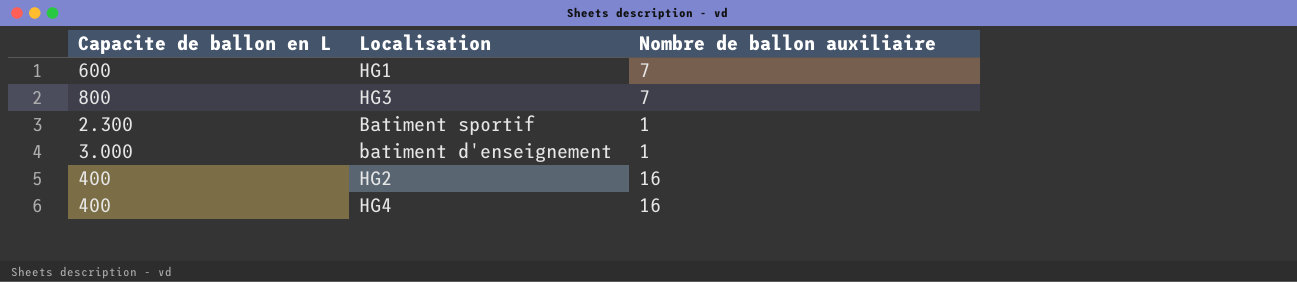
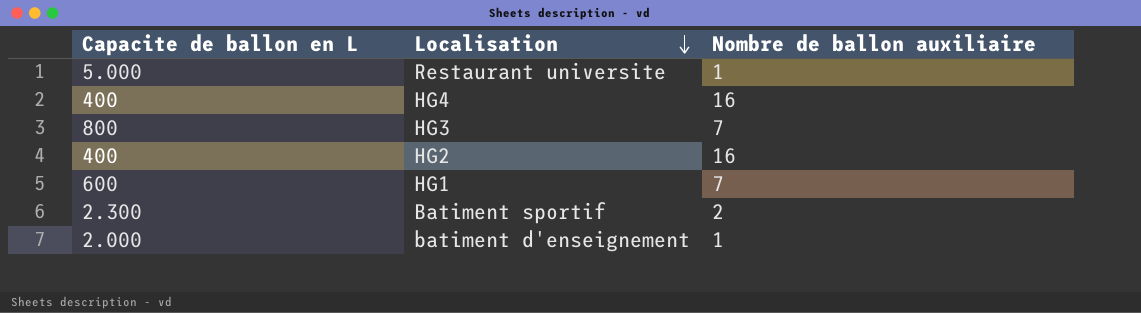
row order: none -> Localisation descending
row Restaurant universite: none -> 5.000 | 1
Batiment sportif | Nombre de ballon auxiliaire: 1 -> 2
batiment d'enseignement | Capacite de ballon en L: 3.000 -> 2.000

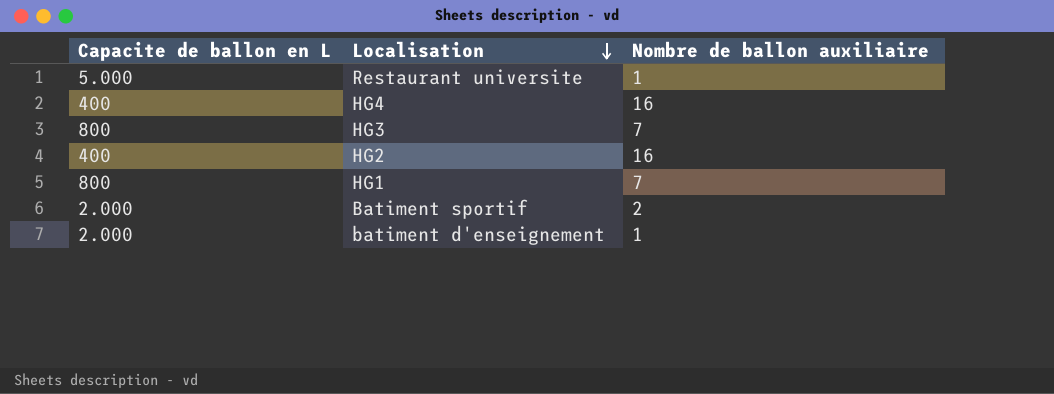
HG1 | Capacite de ballon en L: 600 -> 800
Batiment sportif | Capacite de ballon en L: 2.300 -> 2.000

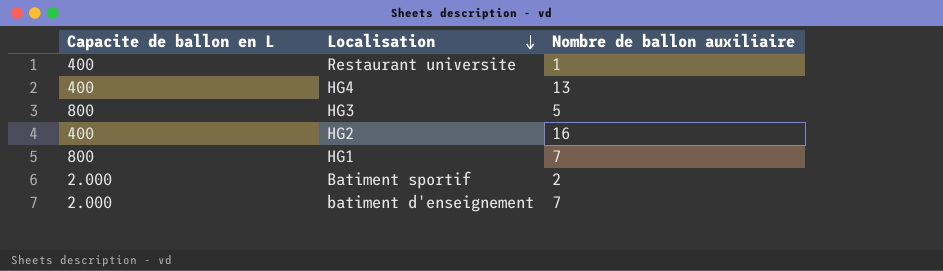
Restaurant universite | Capacite de ballon en L: 5.000 -> 400
HG4 | Nombre de ballon auxiliaire: 16 -> 13
HG3 | Nombre de ballon auxiliaire: 7 -> 5
batiment d'enseignement | Nombre de ballon auxiliaire: 1 -> 7

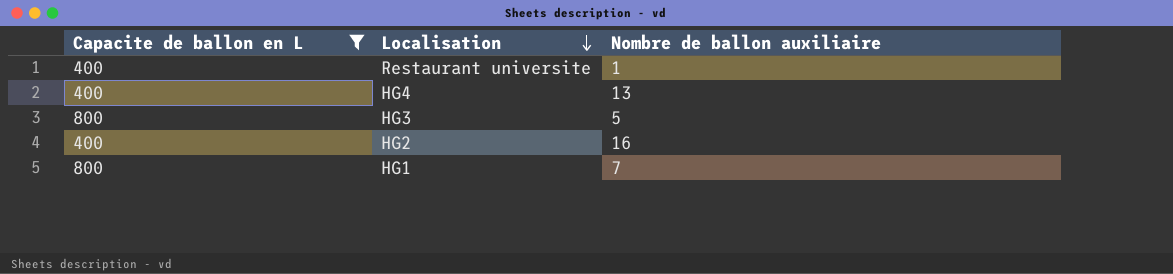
filter: none -> Capacite de ballon en L != 2.000

